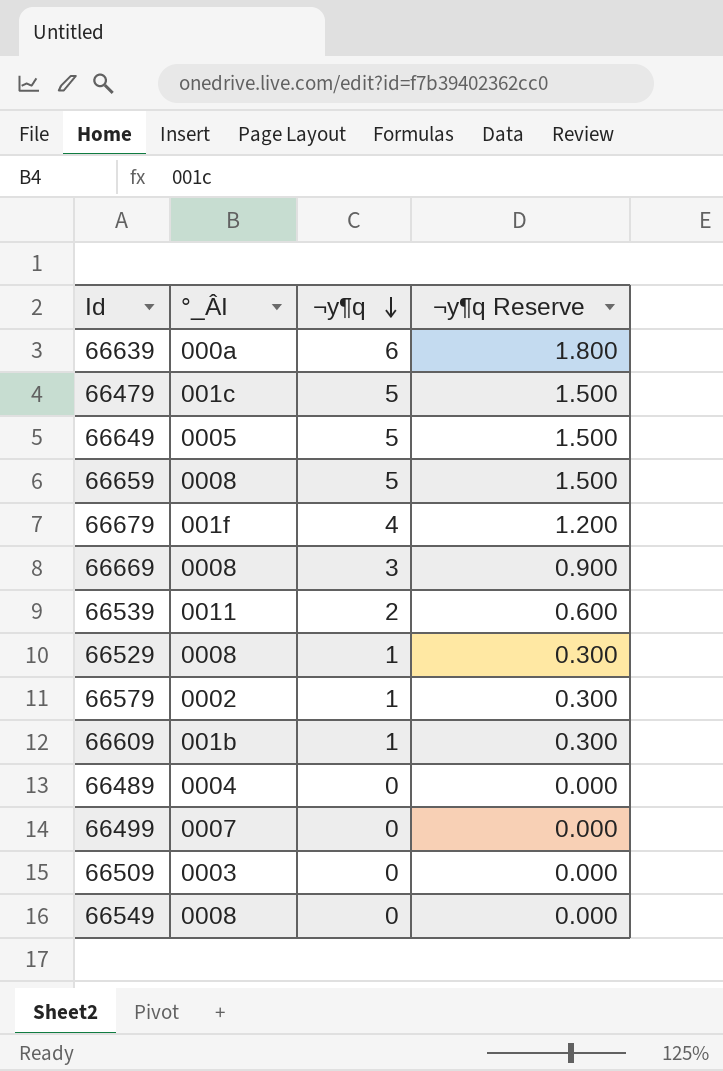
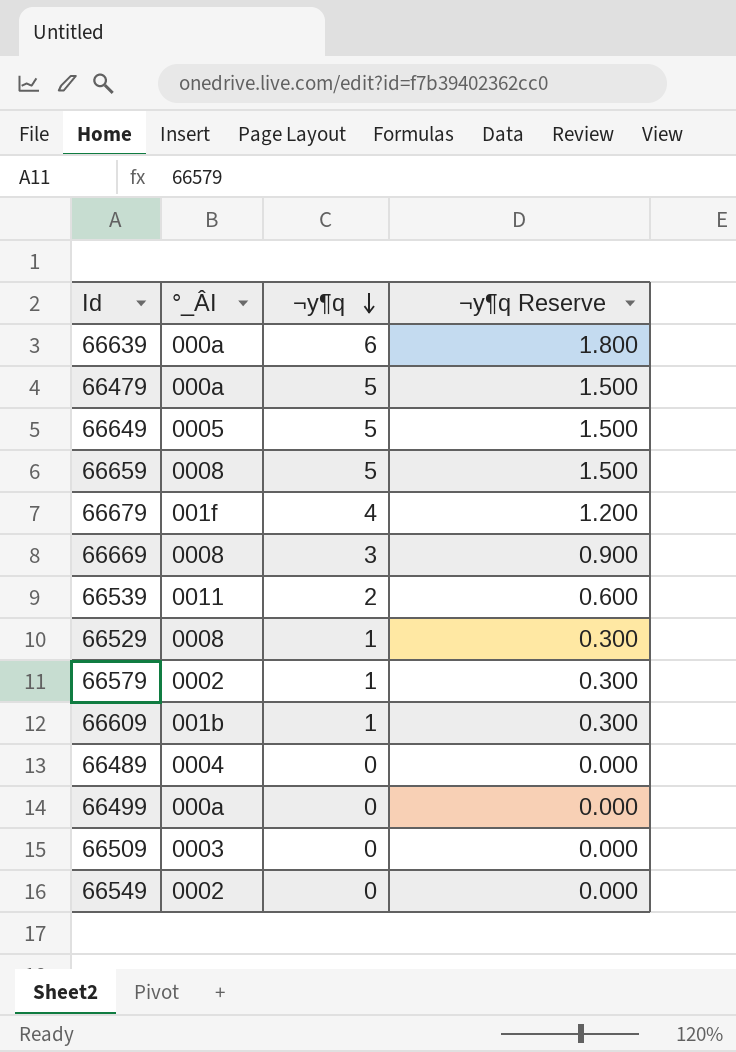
66479 | °_ÂI: 001c -> 000a
66499 | °_ÂI: 0007 -> 000a
66549 | °_ÂI: 0008 -> 0002

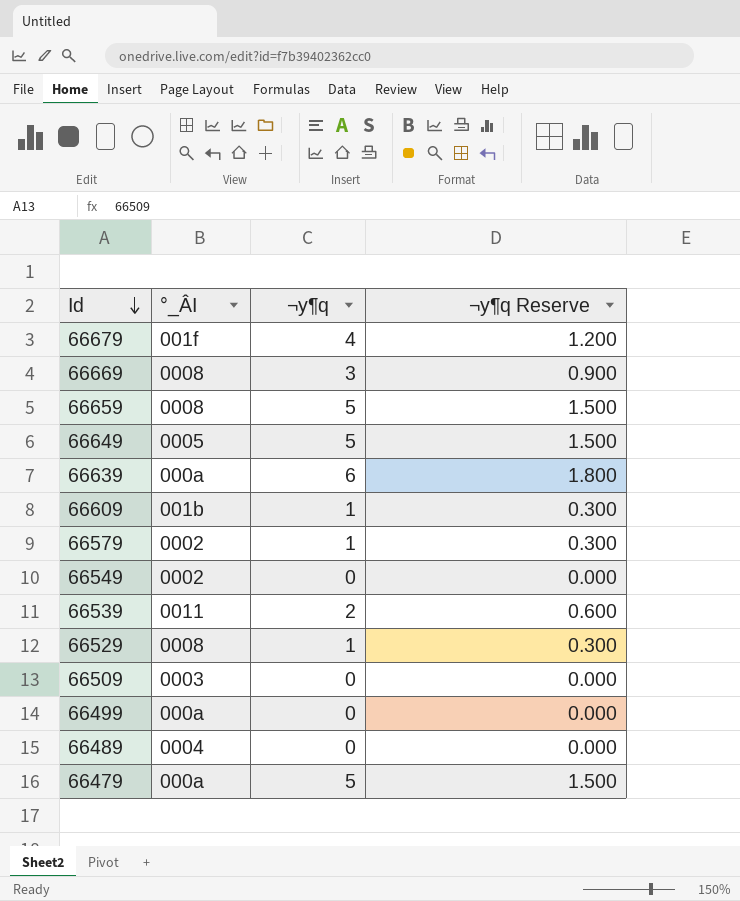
row order: ¬y¶q descending -> Id descending

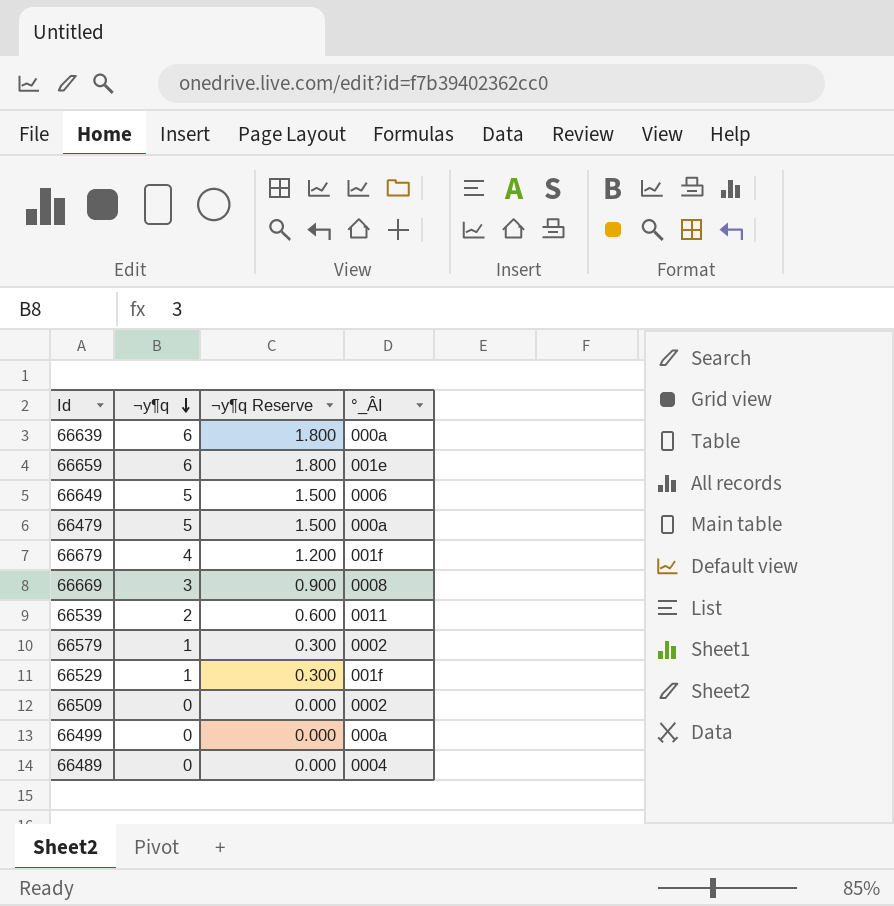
row order: Id descending -> ¬y¶q descending
column °_ÂI | position: 2 -> 4
row 66609: 001b | 1 | 0.300 -> none
row 66549: 0002 | 0 | 0.000 -> none
66659 | ¬y¶q: 5 -> 6
66659 | ¬y¶q Reserve: 1.500 -> 1.800
66659 | °_ÂI: 0008 -> 001e
66649 | °_ÂI: 0005 -> 0006
66529 | °_ÂI: 0008 -> 001f
66509 | °_ÂI: 0003 -> 0002

